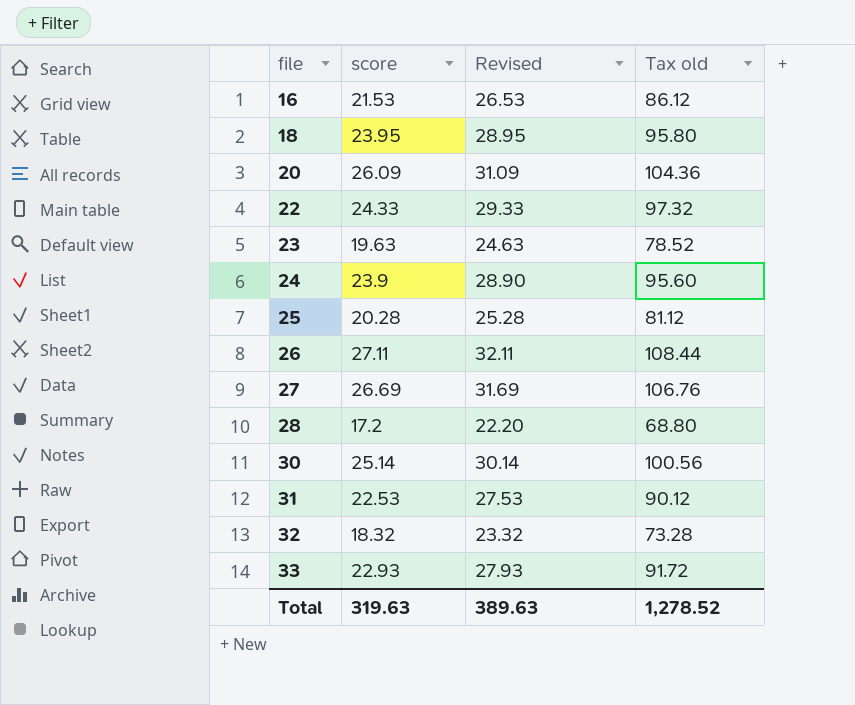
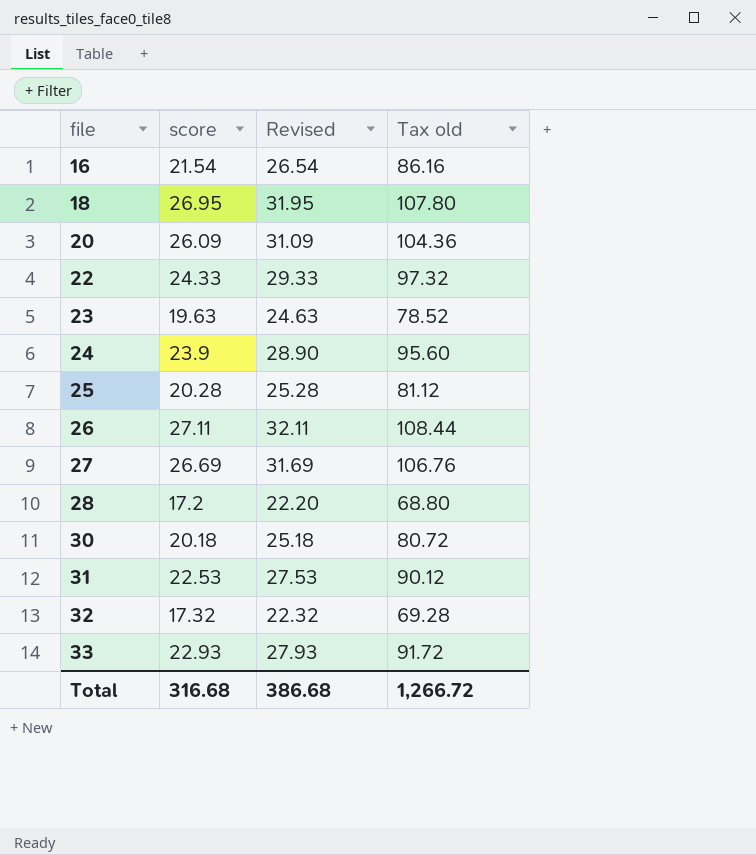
16 | score: 21.53 -> 21.54
16 | Revised: 26.53 -> 26.54
16 | Tax old: 86.12 -> 86.16
18 | score: 23.95 -> 26.95
18 | Revised: 28.95 -> 31.95
18 | Tax old: 95.80 -> 107.80
30 | score: 25.14 -> 20.18
30 | Revised: 30.14 -> 25.18
30 | Tax old: 100.56 -> 80.72
32 | score: 18.32 -> 17.32
32 | Revised: 23.32 -> 22.32
32 | Tax old: 73.28 -> 69.28
Total | score: 319.63 -> 316.68
Total | Revised: 389.63 -> 386.68
Total | Tax old: 1,278.52 -> 1,266.72

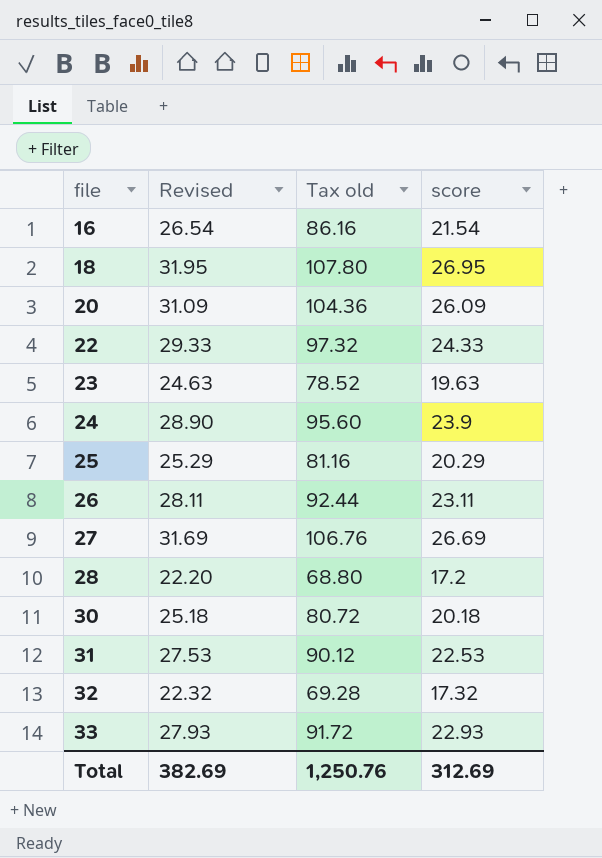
column score | position: 2 -> 4
25 | Revised: 25.28 -> 25.29
25 | Tax old: 81.12 -> 81.16
25 | score: 20.28 -> 20.29
26 | Revised: 32.11 -> 28.11
26 | Tax old: 108.44 -> 92.44
26 | score: 27.11 -> 23.11
Total | Revised: 386.68 -> 382.69
Total | Tax old: 1,266.72 -> 1,250.76
Total | score: 316.68 -> 312.69

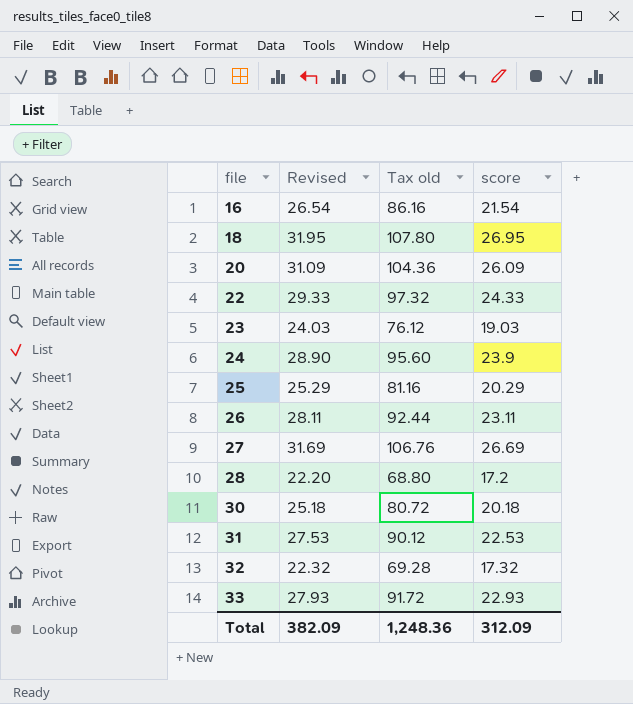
23 | Revised: 24.63 -> 24.03
23 | Tax old: 78.52 -> 76.12
23 | score: 19.63 -> 19.03
Total | Revised: 382.69 -> 382.09
Total | Tax old: 1,250.76 -> 1,248.36
Total | score: 312.69 -> 312.09

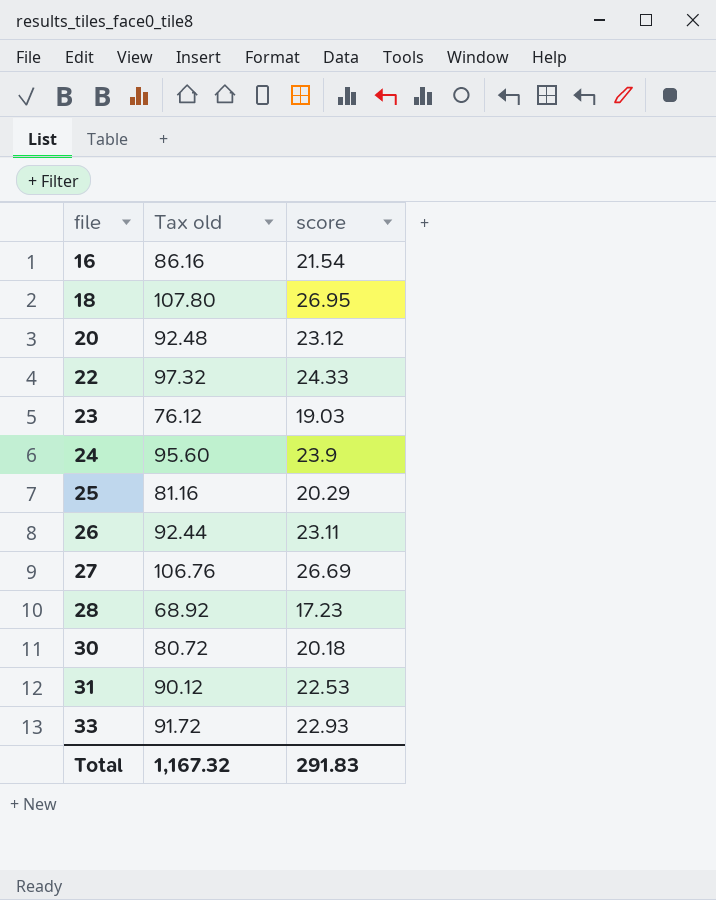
column Revised | formula: [score] + 5 -> none
row 32: 22.32 | 69.28 | 17.32 -> none
20 | Tax old: 104.36 -> 92.48
20 | score: 26.09 -> 23.12
28 | Tax old: 68.80 -> 68.92
28 | score: 17.2 -> 17.23
Total | Tax old: 1,248.36 -> 1,167.32
Total | score: 312.09 -> 291.83

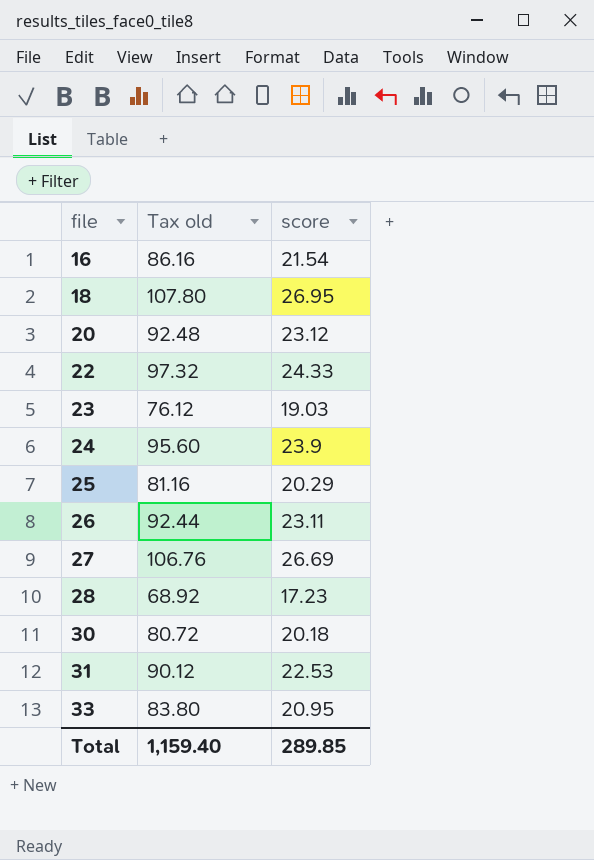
33 | Tax old: 91.72 -> 83.80
33 | score: 22.93 -> 20.95
Total | Tax old: 1,167.32 -> 1,159.40
Total | score: 291.83 -> 289.85

